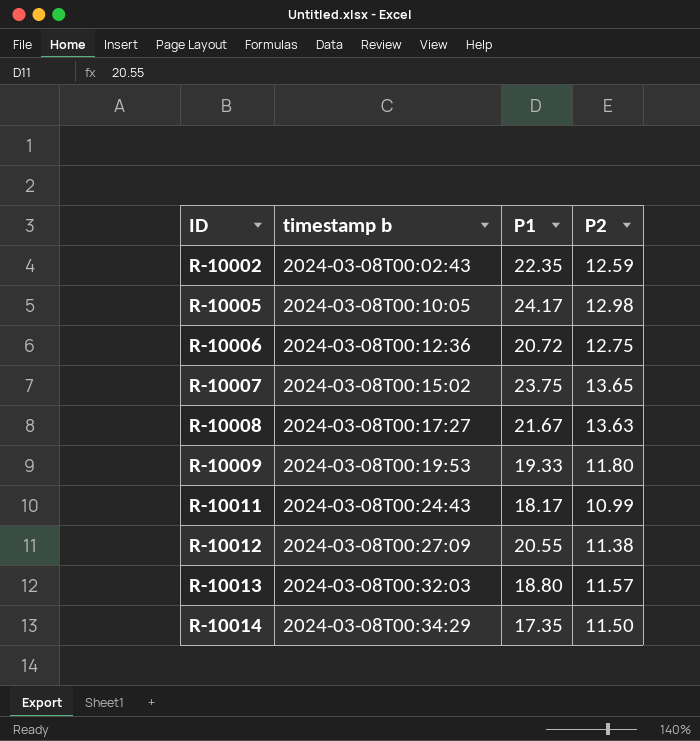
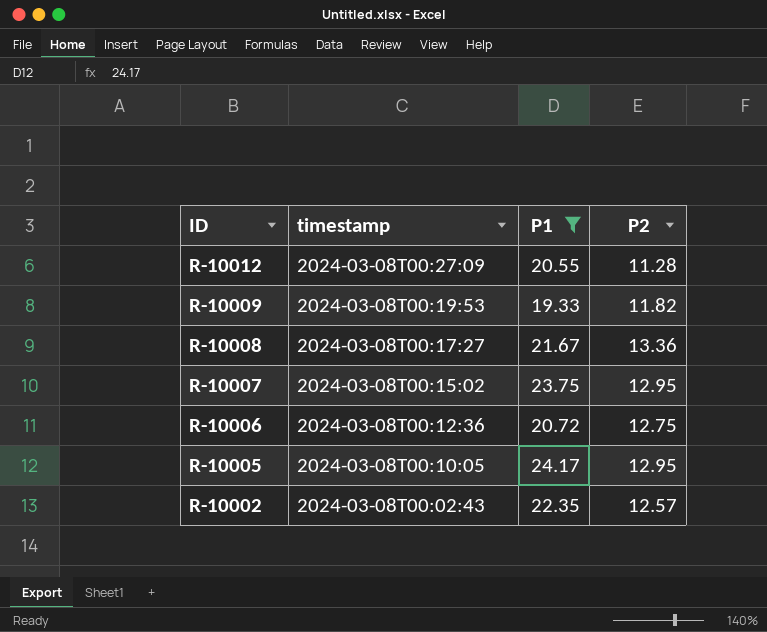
filter: none -> P1 >= 19.33
row order: ID ascending -> ID descending
column name: timestamp b -> timestamp
R-10012 | P2: 11.38 -> 11.28
R-10009 | P2: 11.80 -> 11.82
R-10008 | P2: 13.63 -> 13.36
R-10007 | P2: 13.65 -> 12.95
R-10005 | P2: 12.98 -> 12.95
R-10002 | P2: 12.59 -> 12.57

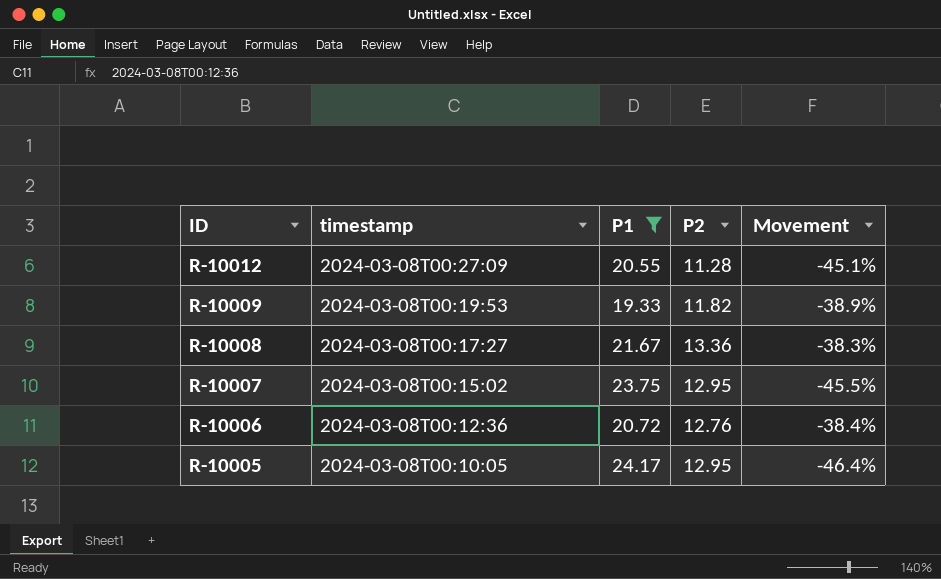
column Movement | formula: none -> ([P2] - [P1]) / [P1]
row R-10002: 2024-03-08T00:02:43 | 22.35 | 12.57 -> none
R-10006 | P2: 12.75 -> 12.76

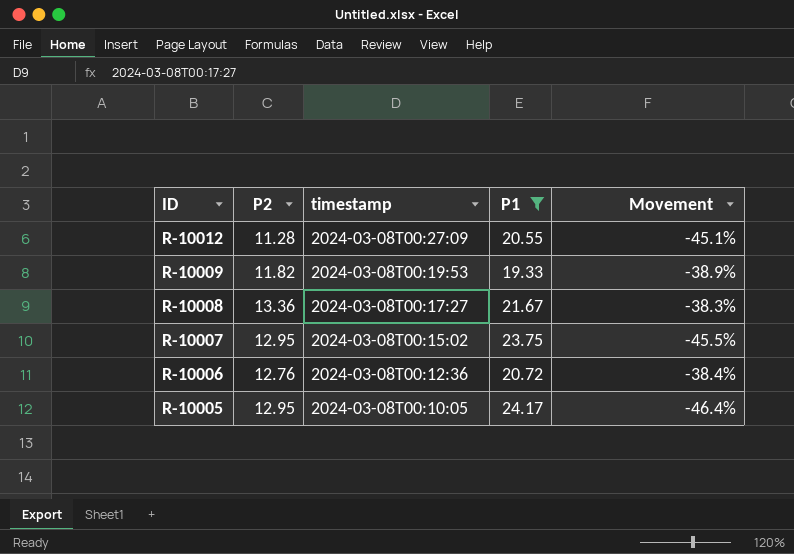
column P2 | position: 4 -> 2

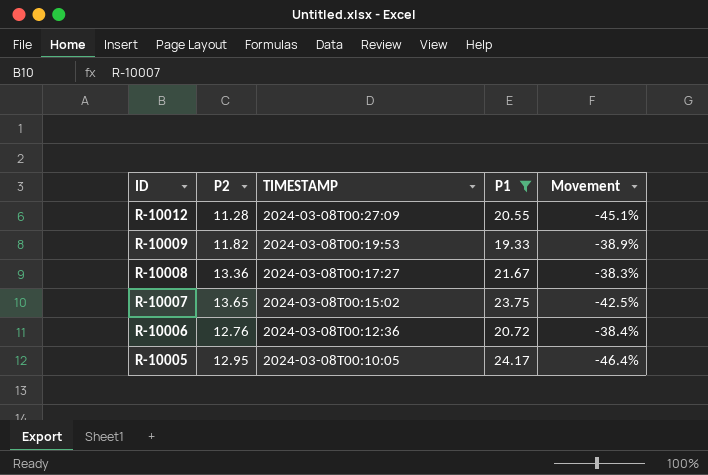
column name: timestamp -> TIMESTAMP
R-10007 | P2: 12.95 -> 13.65
R-10007 | Movement: -45.5% -> -42.5%

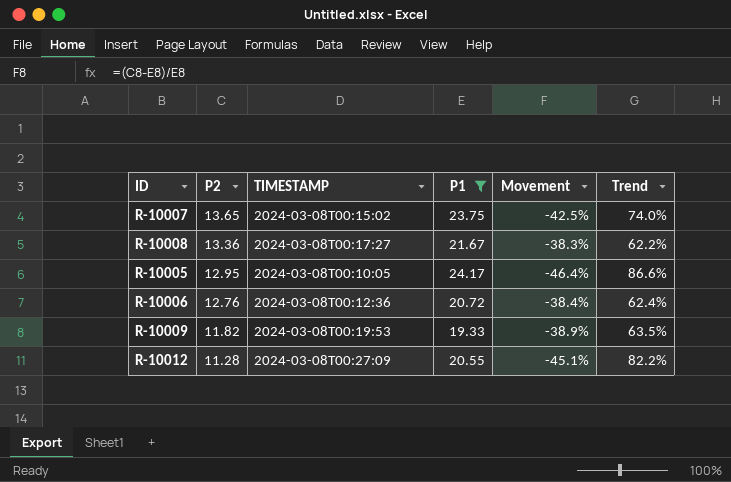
row order: ID descending -> P2 descending
column Trend | formula: none -> ([P1] - [P2]) / [P2]

